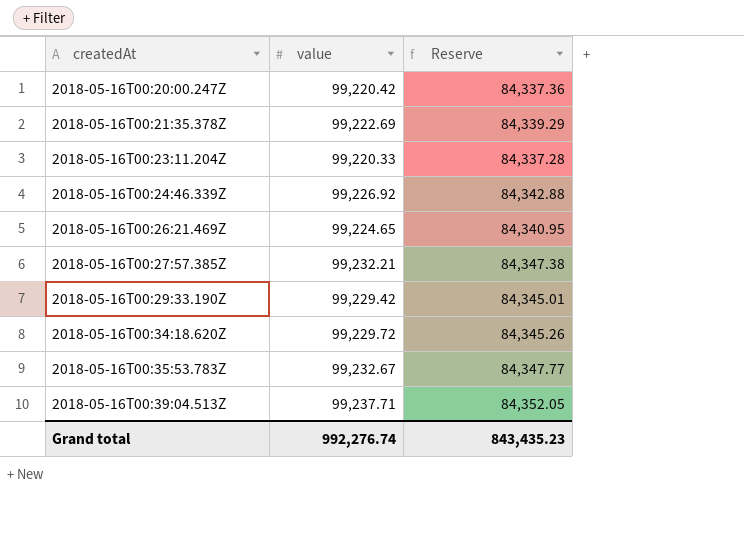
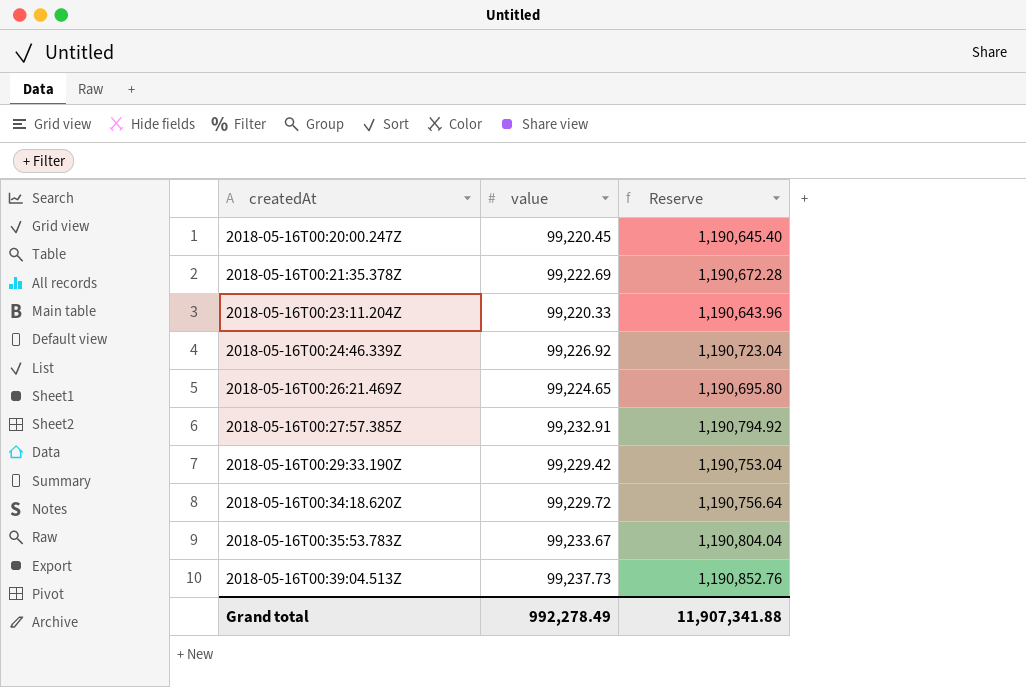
column Reserve | formula: [value] * 0.85 -> [value] * 12
2018-05-16T00:20:00.247Z | value: 99,220.42 -> 99,220.45
2018-05-16T00:27:57.385Z | value: 99,232.21 -> 99,232.91
2018-05-16T00:35:53.783Z | value: 99,232.67 -> 99,233.67
2018-05-16T00:39:04.513Z | value: 99,237.71 -> 99,237.73
Grand total | value: 992,276.74 -> 992,278.49
Grand total | Reserve: 843,435.23 -> 11,907,341.88

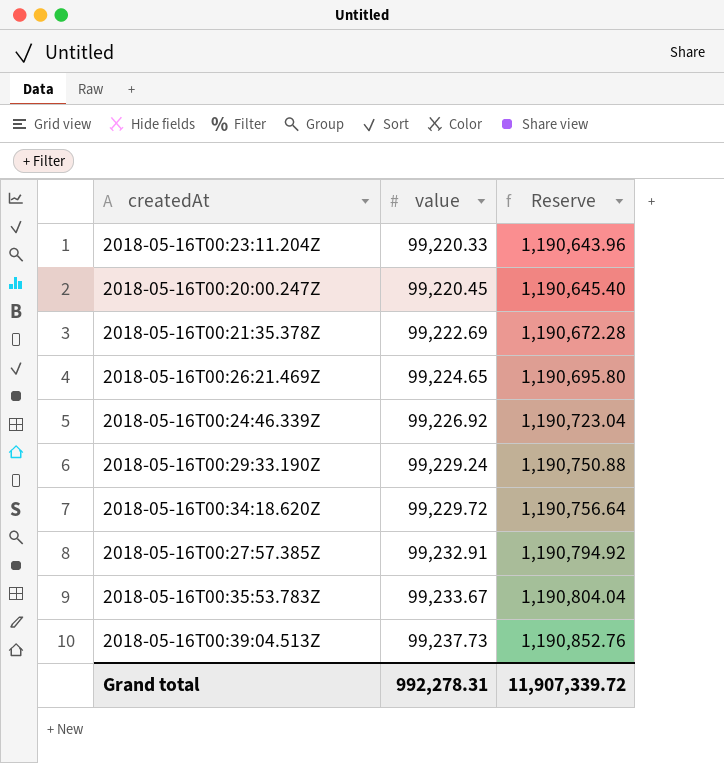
row order: createdAt ascending -> value ascending
2018-05-16T00:29:33.190Z | value: 99,229.42 -> 99,229.24
2018-05-16T00:29:33.190Z | Reserve: 1,190,753.04 -> 1,190,750.88
Grand total | value: 992,278.49 -> 992,278.31
Grand total | Reserve: 11,907,341.88 -> 11,907,339.72

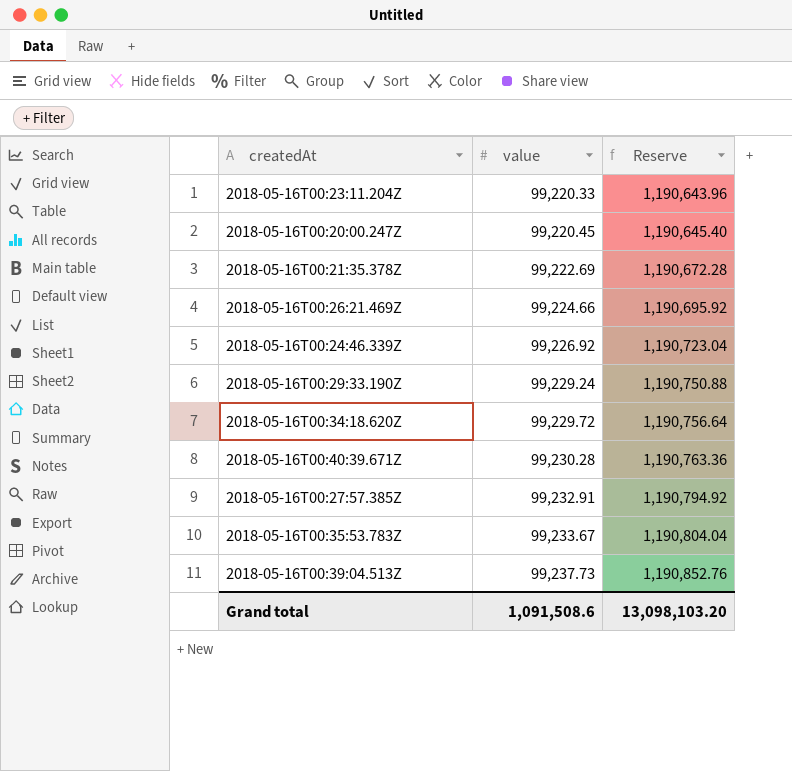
2018-05-16T00:26:21.469Z | value: 99,224.65 -> 99,224.66
2018-05-16T00:26:21.469Z | Reserve: 1,190,695.80 -> 1,190,695.92
row 2018-05-16T00:40:39.671Z: none -> 99,230.28 | 1,190,763.36
Grand total | value: 992,278.31 -> 1,091,508.6
Grand total | Reserve: 11,907,339.72 -> 13,098,103.20

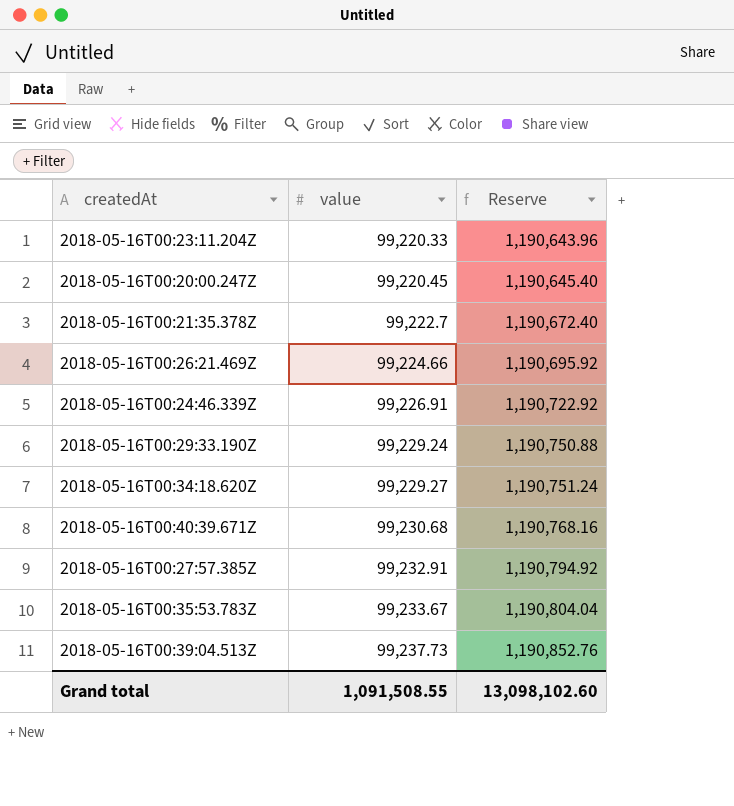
2018-05-16T00:21:35.378Z | value: 99,222.69 -> 99,222.7
2018-05-16T00:21:35.378Z | Reserve: 1,190,672.28 -> 1,190,672.40
2018-05-16T00:24:46.339Z | value: 99,226.92 -> 99,226.91
2018-05-16T00:24:46.339Z | Reserve: 1,190,723.04 -> 1,190,722.92
2018-05-16T00:34:18.620Z | value: 99,229.72 -> 99,229.27
2018-05-16T00:34:18.620Z | Reserve: 1,190,756.64 -> 1,190,751.24
2018-05-16T00:40:39.671Z | value: 99,230.28 -> 99,230.68
2018-05-16T00:40:39.671Z | Reserve: 1,190,763.36 -> 1,190,768.16
Grand total | value: 1,091,508.6 -> 1,091,508.55
Grand total | Reserve: 13,098,103.20 -> 13,098,102.60

